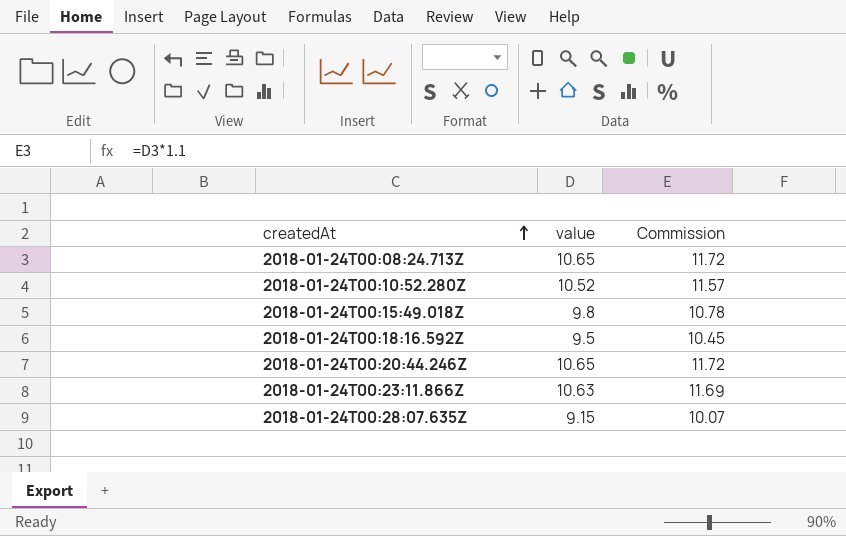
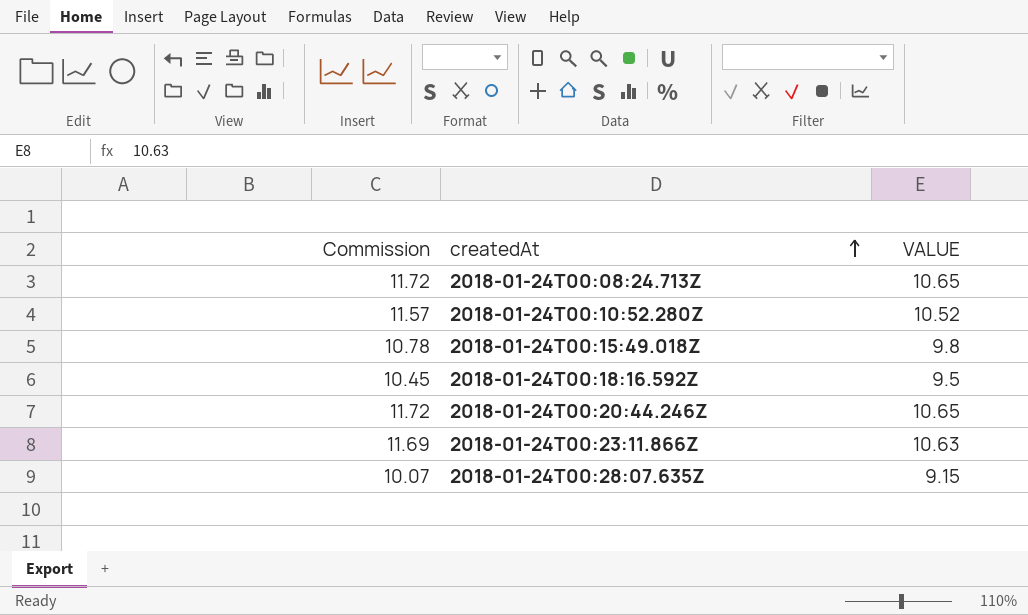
column Commission | position: 3 -> 1
column name: value -> VALUE

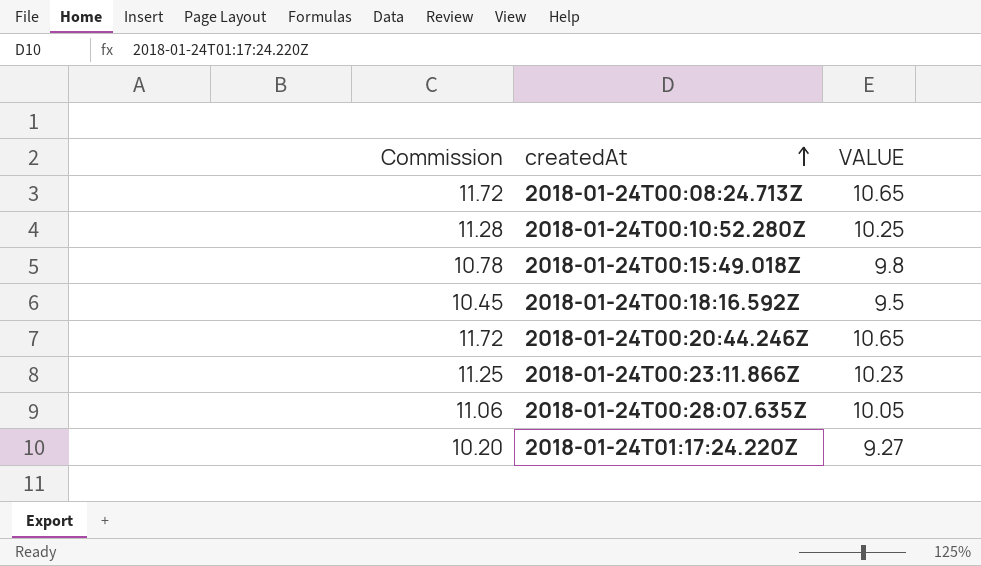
2018-01-24T00:10:52.280Z | Commission: 11.57 -> 11.28
2018-01-24T00:10:52.280Z | VALUE: 10.52 -> 10.25
2018-01-24T00:23:11.866Z | Commission: 11.69 -> 11.25
2018-01-24T00:23:11.866Z | VALUE: 10.63 -> 10.23
2018-01-24T00:28:07.635Z | Commission: 10.07 -> 11.06
2018-01-24T00:28:07.635Z | VALUE: 9.15 -> 10.05
row 2018-01-24T01:17:24.220Z: none -> 10.20 | 9.27

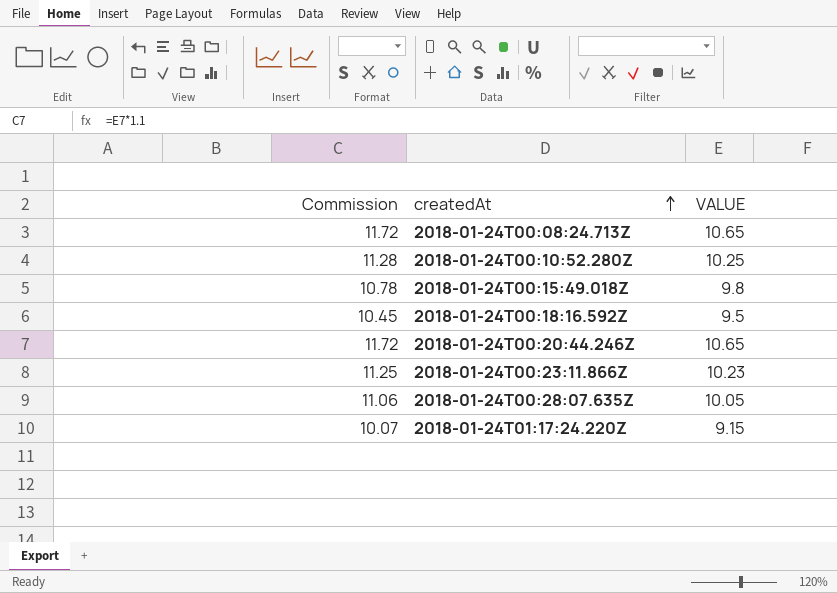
2018-01-24T01:17:24.220Z | Commission: 10.20 -> 10.07
2018-01-24T01:17:24.220Z | VALUE: 9.27 -> 9.15

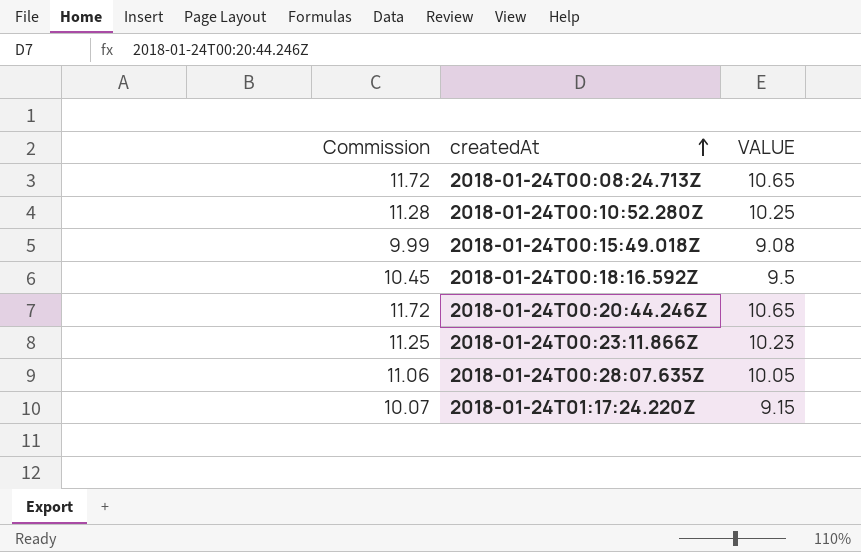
2018-01-24T00:15:49.018Z | Commission: 10.78 -> 9.99
2018-01-24T00:15:49.018Z | VALUE: 9.8 -> 9.08

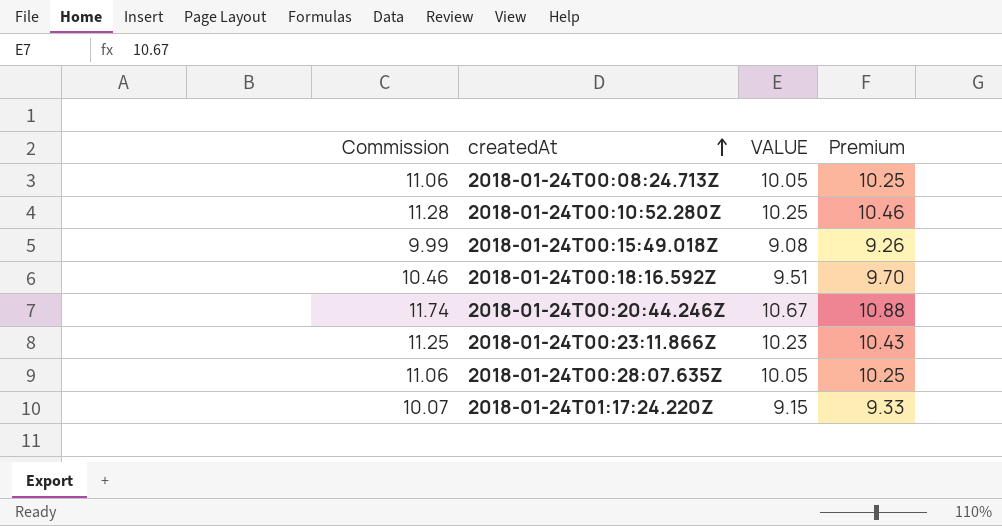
column Premium | formula: none -> [VALUE] * 1.02
2018-01-24T00:08:24.713Z | Commission: 11.72 -> 11.06
2018-01-24T00:08:24.713Z | VALUE: 10.65 -> 10.05
2018-01-24T00:18:16.592Z | Commission: 10.45 -> 10.46
2018-01-24T00:18:16.592Z | VALUE: 9.5 -> 9.51
2018-01-24T00:20:44.246Z | Commission: 11.72 -> 11.74
2018-01-24T00:20:44.246Z | VALUE: 10.65 -> 10.67

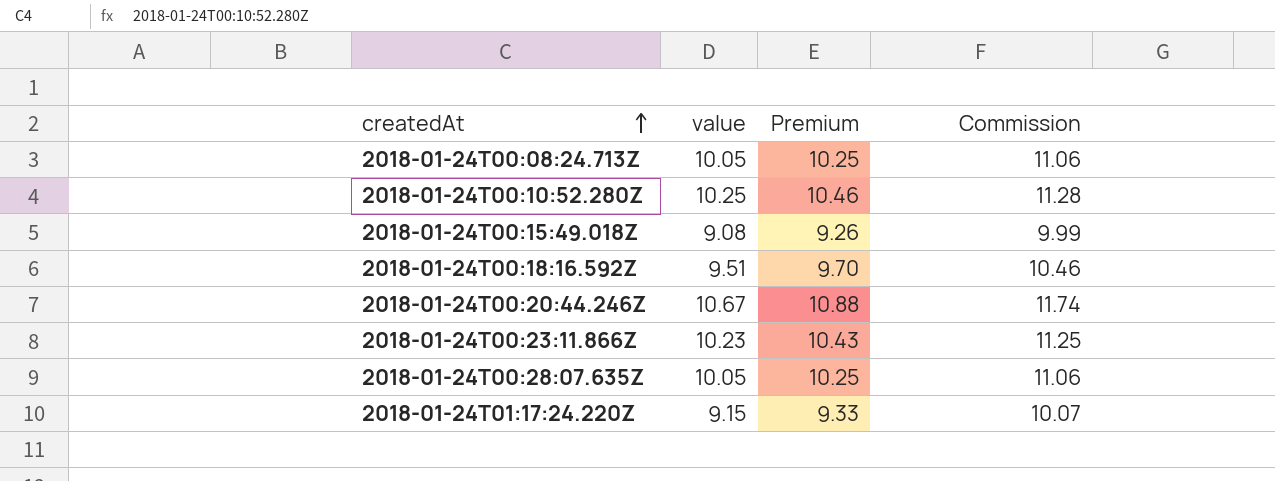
column name: VALUE -> value
column Commission | position: 1 -> 4

